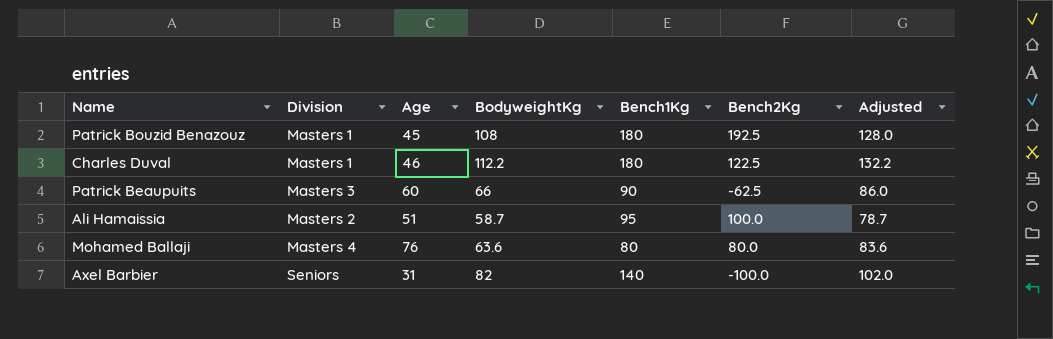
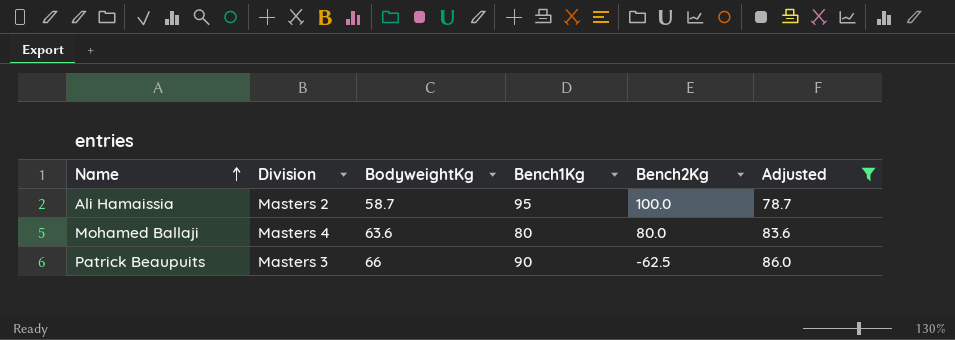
filter: none -> Adjusted <= 86.0
row order: none -> Name ascending
column Age | position: 3 -> none

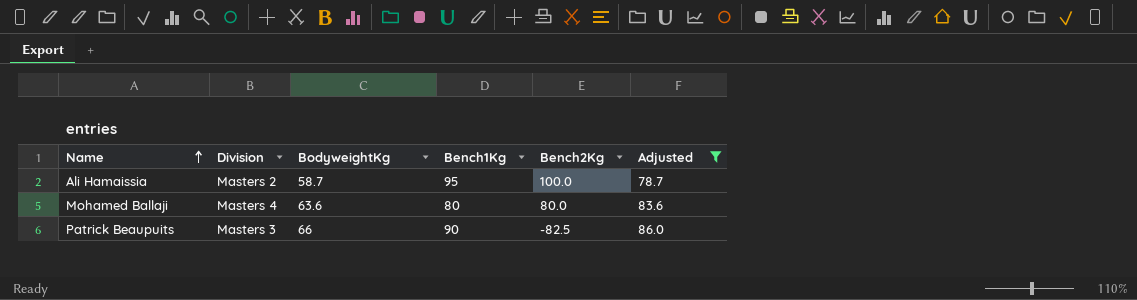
Patrick Beaupuits | Bench2Kg: -62.5 -> -82.5

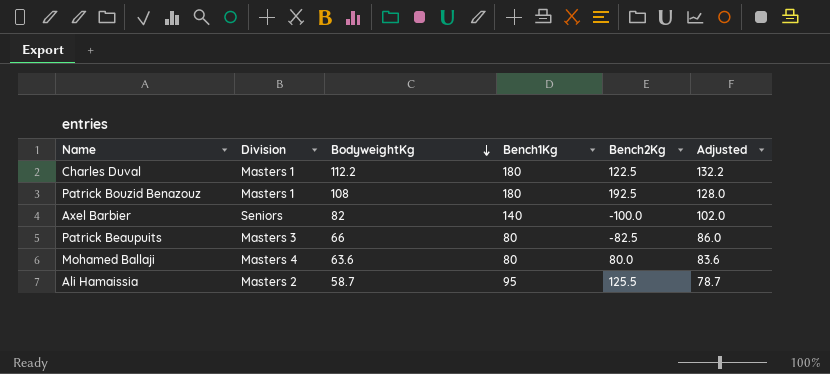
filter: Adjusted <= 86.0 -> none
row order: Name ascending -> BodyweightKg descending
Patrick Beaupuits | Bench1Kg: 90 -> 80
Ali Hamaissia | Bench2Kg: 100.0 -> 125.5

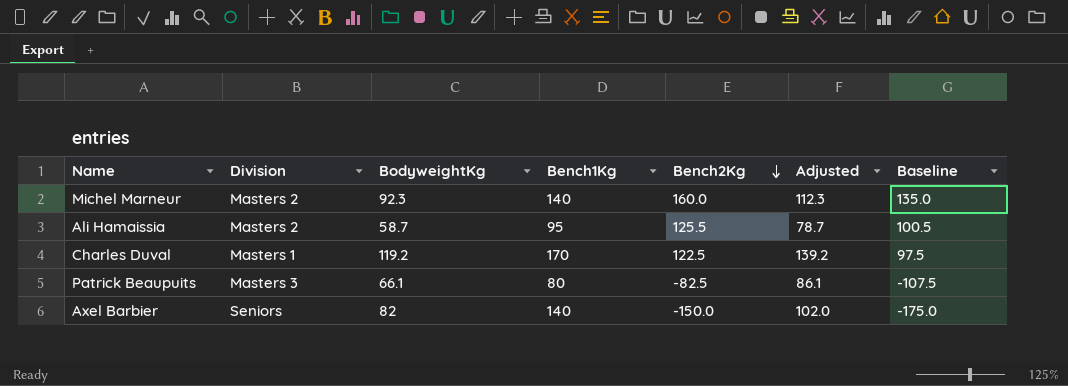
row order: BodyweightKg descending -> Bench2Kg descending
column Baseline | formula: none -> [Bench2Kg] - 25
row Patrick Bouzid Benazouz: Masters 1 | 108 | 180 | 192.5 | 128.0 -> none
row Mohamed Ballaji: Masters 4 | 63.6 | 80 | 80.0 | 83.6 -> none
row Michel Marneur: none -> Masters 2 | 92.3 | 140 | 160.0 | 112.3 | 135.0
Charles Duval | BodyweightKg: 112.2 -> 119.2
Charles Duval | Bench1Kg: 180 -> 170
Charles Duval | Adjusted: 132.2 -> 139.2
Patrick Beaupuits | BodyweightKg: 66 -> 66.1
Patrick Beaupuits | Adjusted: 86.0 -> 86.1
Axel Barbier | Bench2Kg: -100.0 -> -150.0

